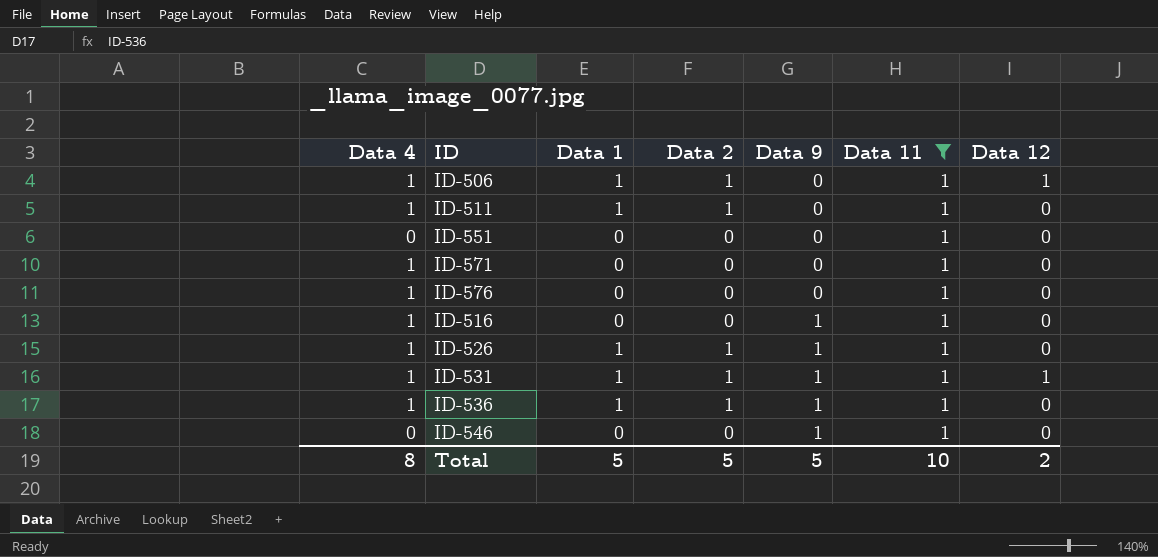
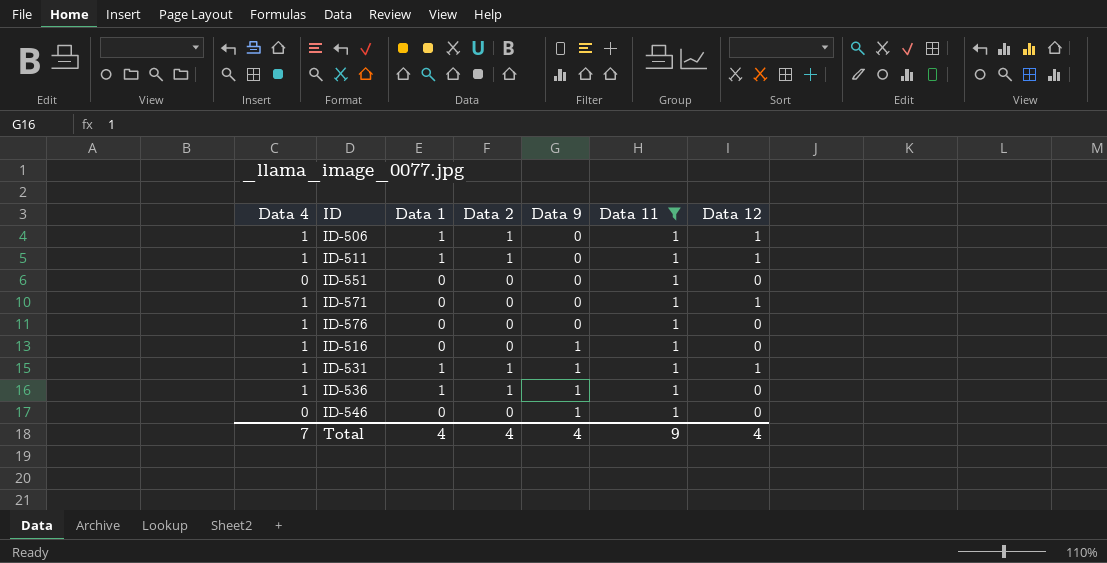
row ID-526: 1 | 1 | 1 | 1 | 1 | 0 -> none
ID-511 | Data 12: 0 -> 1
ID-571 | Data 12: 0 -> 1
Total | Data 4: 8 -> 7
Total | Data 1: 5 -> 4
Total | Data 2: 5 -> 4
Total | Data 9: 5 -> 4
Total | Data 11: 10 -> 9
Total | Data 12: 2 -> 4

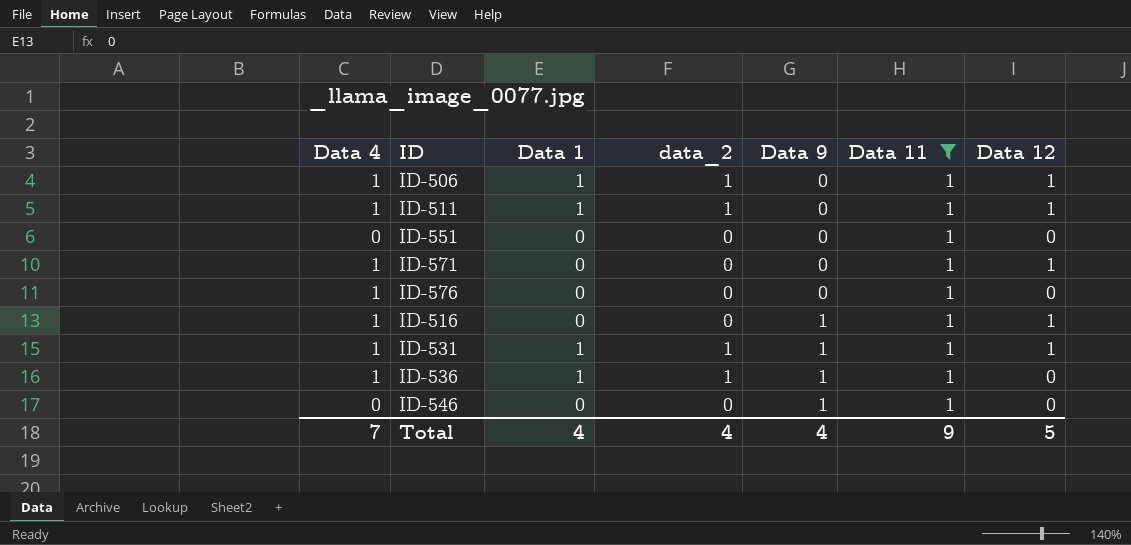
column name: Data 2 -> data_2
ID-516 | Data 12: 0 -> 1
Total | Data 12: 4 -> 5

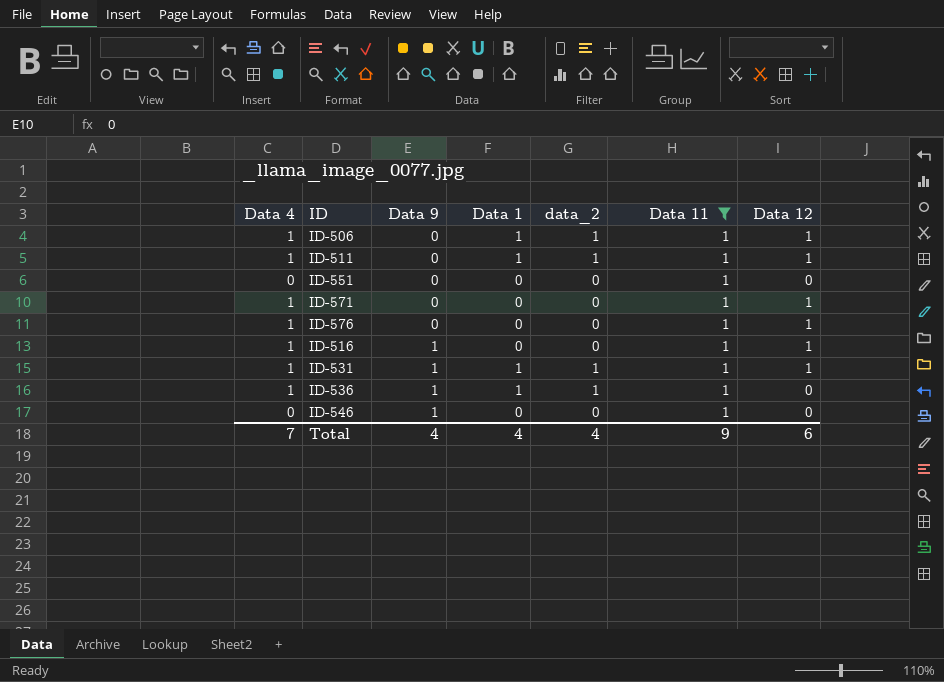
column Data 9 | position: 5 -> 3
ID-576 | Data 12: 0 -> 1
Total | Data 12: 5 -> 6

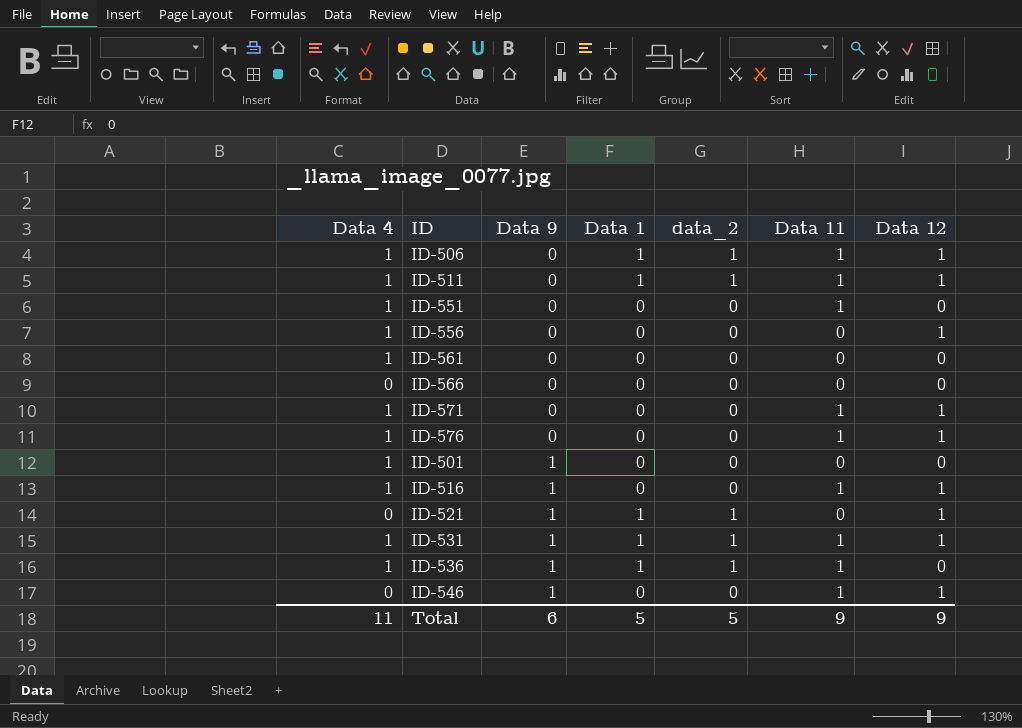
filter: Data 11 = 1 -> none
ID-551 | Data 4: 0 -> 1
ID-546 | Data 12: 0 -> 1
Total | Data 4: 7 -> 11
Total | Data 9: 4 -> 6
Total | Data 1: 4 -> 5
Total | data_2: 4 -> 5
Total | Data 12: 6 -> 9

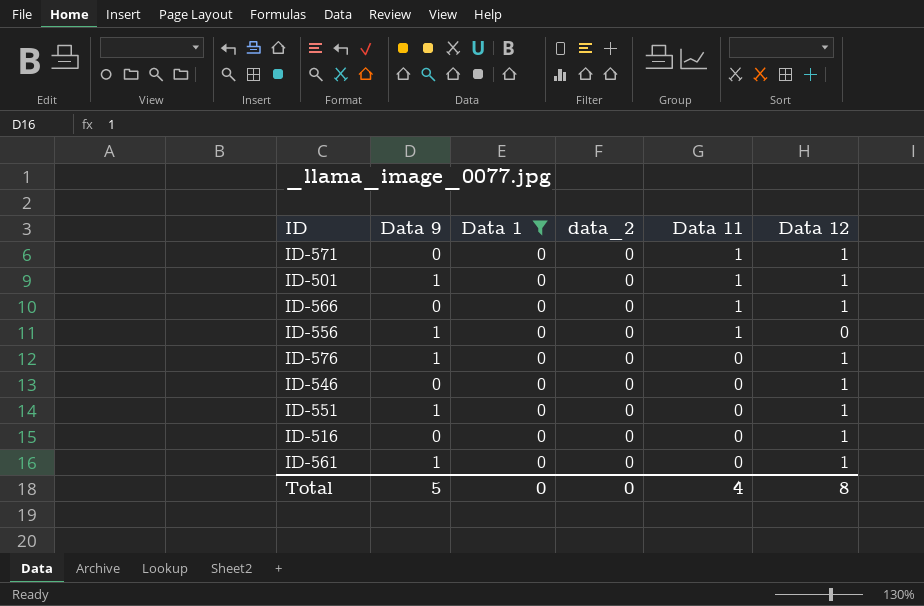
filter: none -> Data 1 = 0
row order: Data 9 ascending -> Data 11 descending
column Data 4 | position: 1 -> none
ID-501 | Data 11: 0 -> 1
ID-501 | Data 12: 0 -> 1
ID-566 | Data 11: 0 -> 1
ID-566 | Data 12: 0 -> 1
ID-556 | Data 9: 0 -> 1
ID-556 | Data 11: 0 -> 1
ID-556 | Data 12: 1 -> 0
ID-576 | Data 9: 0 -> 1
ID-576 | Data 11: 1 -> 0
ID-546 | Data 9: 1 -> 0
ID-546 | Data 11: 1 -> 0
ID-551 | Data 9: 0 -> 1
ID-551 | Data 11: 1 -> 0
ID-551 | Data 12: 0 -> 1
ID-516 | Data 9: 1 -> 0
ID-516 | Data 11: 1 -> 0
ID-561 | Data 9: 0 -> 1
ID-561 | Data 12: 0 -> 1
Total | Data 9: 6 -> 5
Total | Data 1: 5 -> 0
Total | data_2: 5 -> 0
Total | Data 11: 9 -> 4
Total | Data 12: 9 -> 8

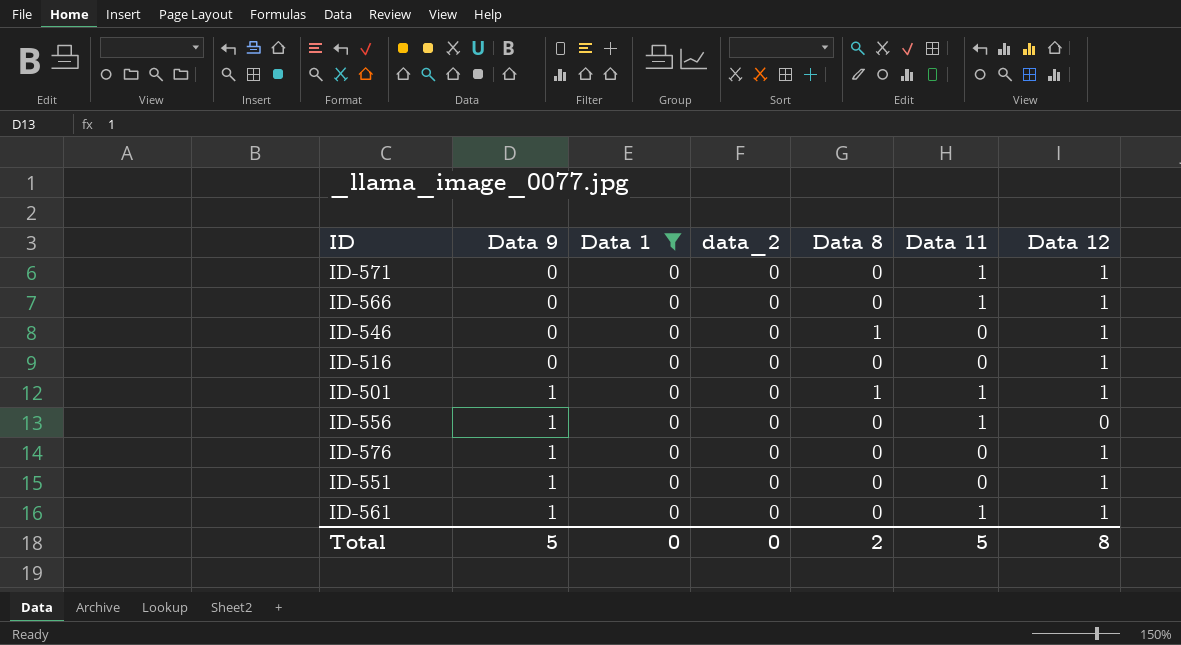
row order: Data 11 descending -> Data 9 ascending
column Data 8 | position: none -> 5
ID-561 | Data 11: 0 -> 1
Total | Data 11: 4 -> 5

